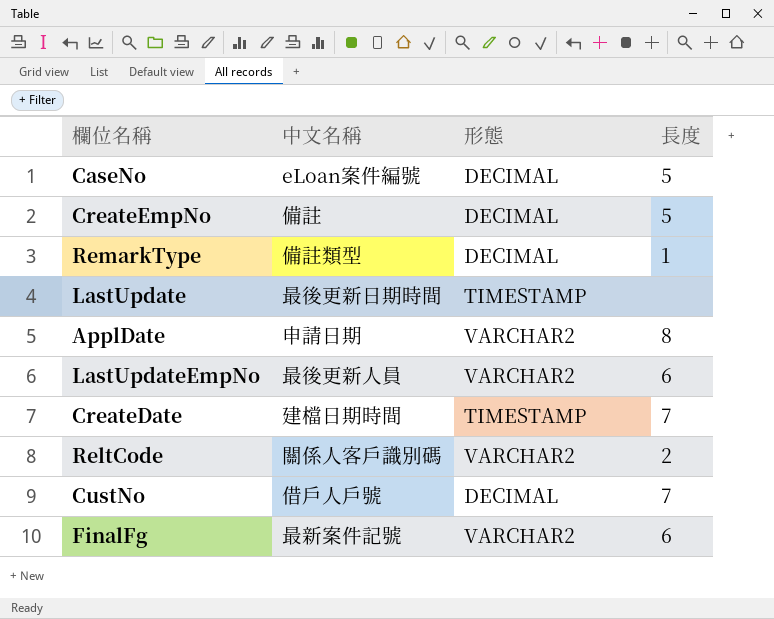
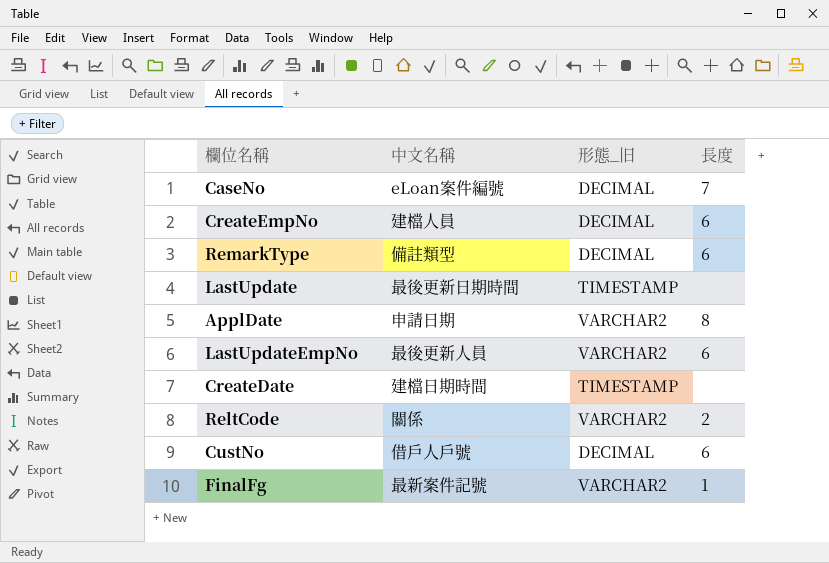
column name: 形態 -> 形態_旧
CaseNo | 長度: 5 -> 7
CreateEmpNo | 中文名稱: 備註 -> 建檔人員
CreateEmpNo | 長度: 5 -> 6
RemarkType | 長度: 1 -> 6
CreateDate | 長度: 7 -> none
ReltCode | 中文名稱: 關係人客戶識別碼 -> 關係
CustNo | 長度: 7 -> 6
FinalFg | 長度: 6 -> 1

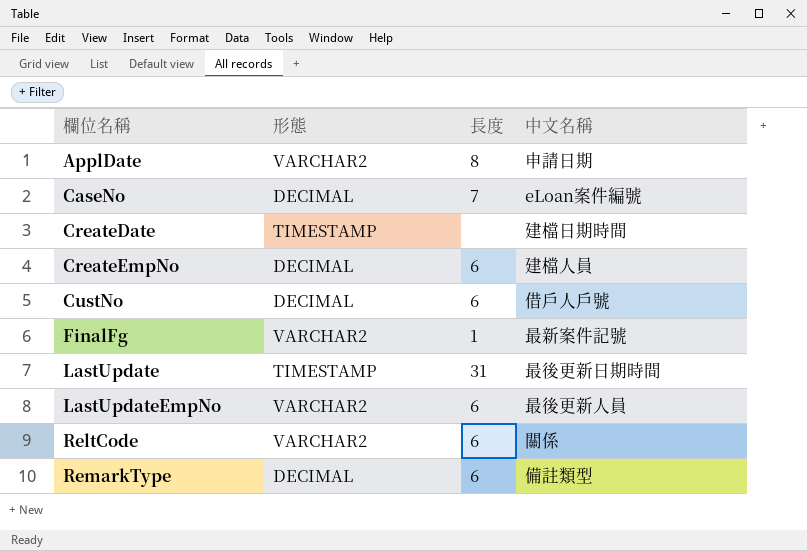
row order: none -> 欄位名稱 ascending
column name: 形態_旧 -> 形態
column 中文名稱 | position: 2 -> 4
LastUpdate | 長度: none -> 31
ReltCode | 長度: 2 -> 6

